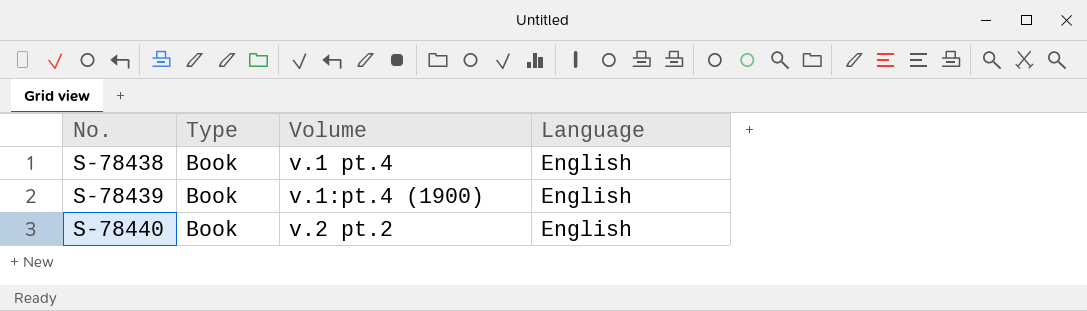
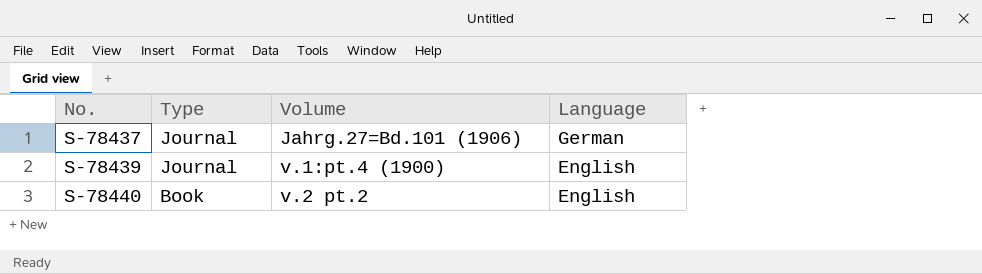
row S-78438: Book | v.1 pt.4 | English -> none
row S-78437: none -> Journal | Jahrg.27=Bd.101 (1906) | German
S-78439 | Type: Book -> Journal

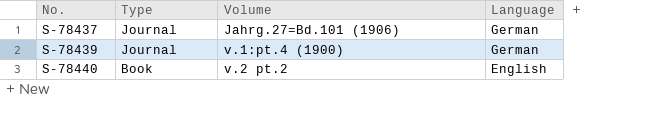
S-78439 | Language: English -> German

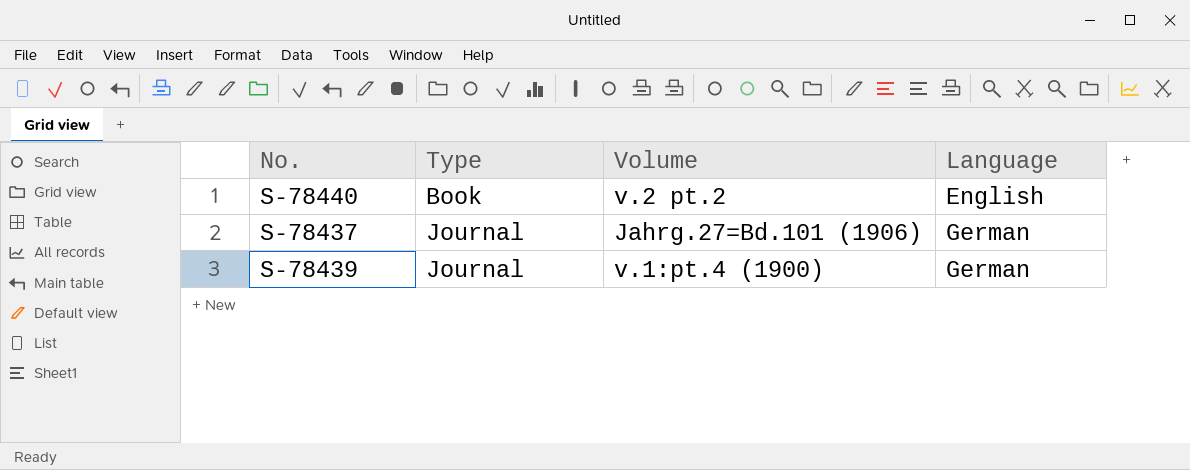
row order: No. ascending -> Type ascending

